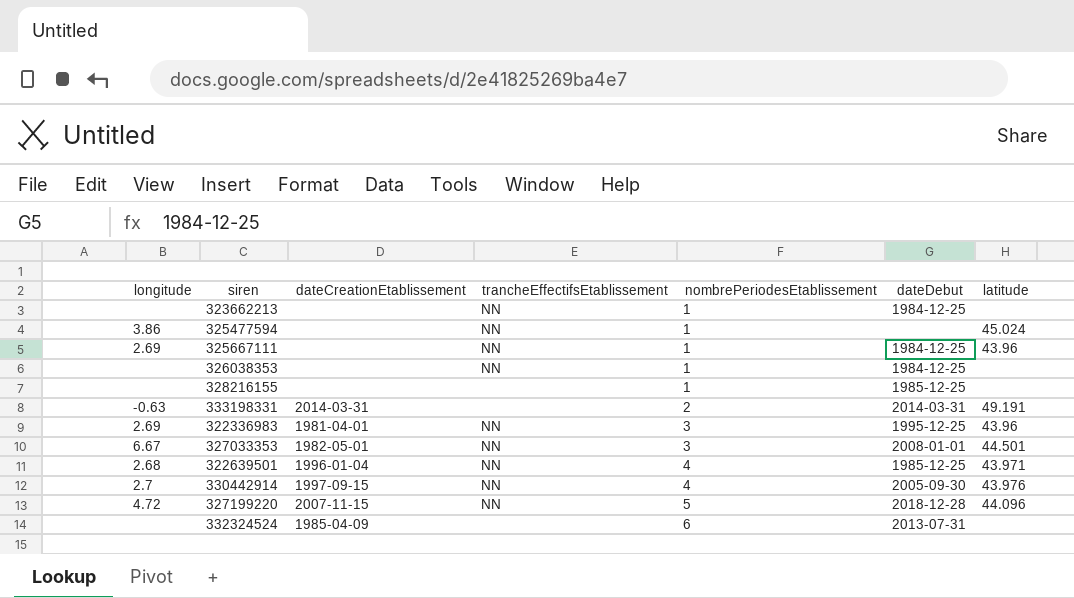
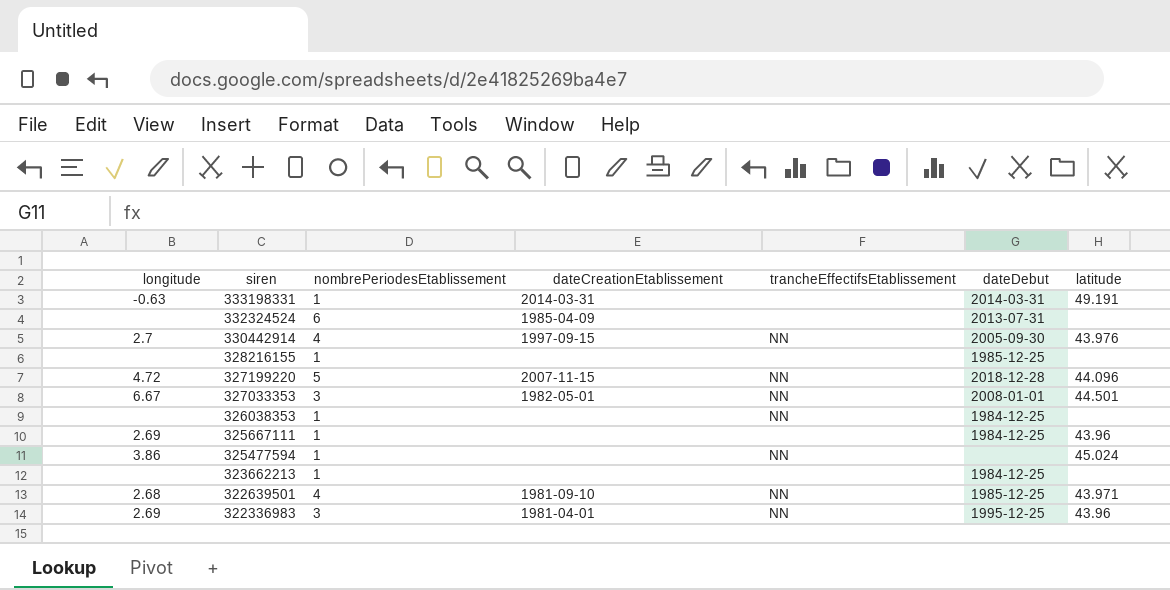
row order: nombrePeriodesEtablissement ascending -> siren descending
column nombrePeriodesEtablissement | position: 5 -> 3
333198331 | nombrePeriodesEtablissement: 2 -> 1
325667111 | trancheEffectifsEtablissement: NN -> none
323662213 | trancheEffectifsEtablissement: NN -> none
322639501 | dateCreationEtablissement: 1996-01-04 -> 1981-09-10

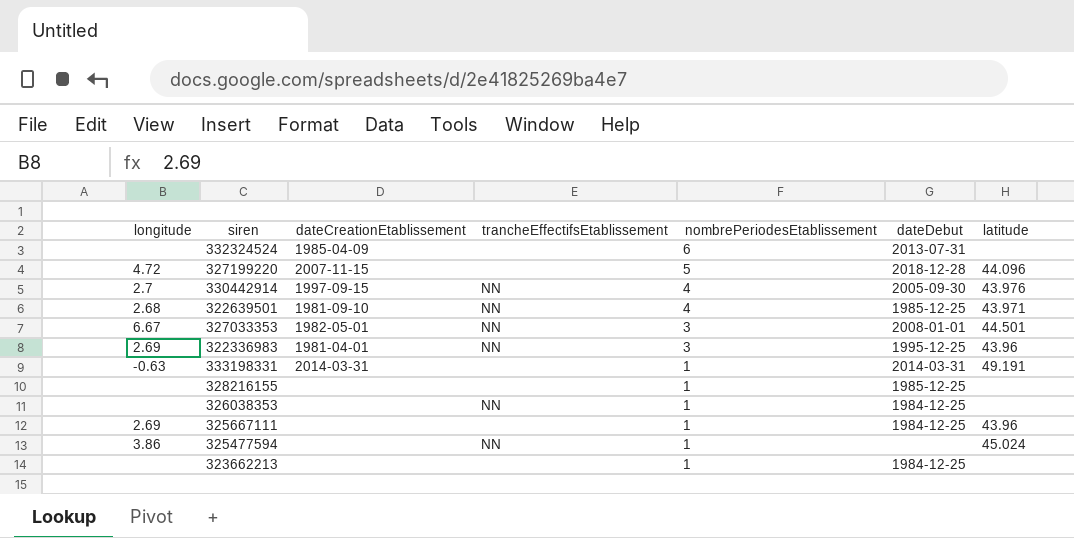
row order: siren descending -> nombrePeriodesEtablissement descending
column nombrePeriodesEtablissement | position: 3 -> 5
327199220 | trancheEffectifsEtablissement: NN -> none

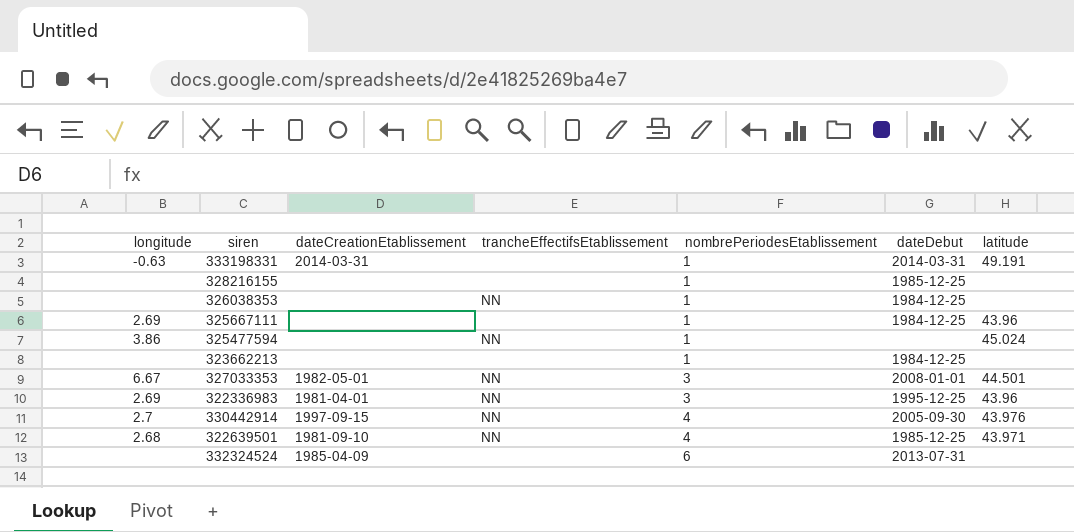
row order: nombrePeriodesEtablissement descending -> nombrePeriodesEtablissement ascending
row 327199220: 4.72 | 2007-11-15 | none | 5 | 2018-12-28 | 44.096 -> none

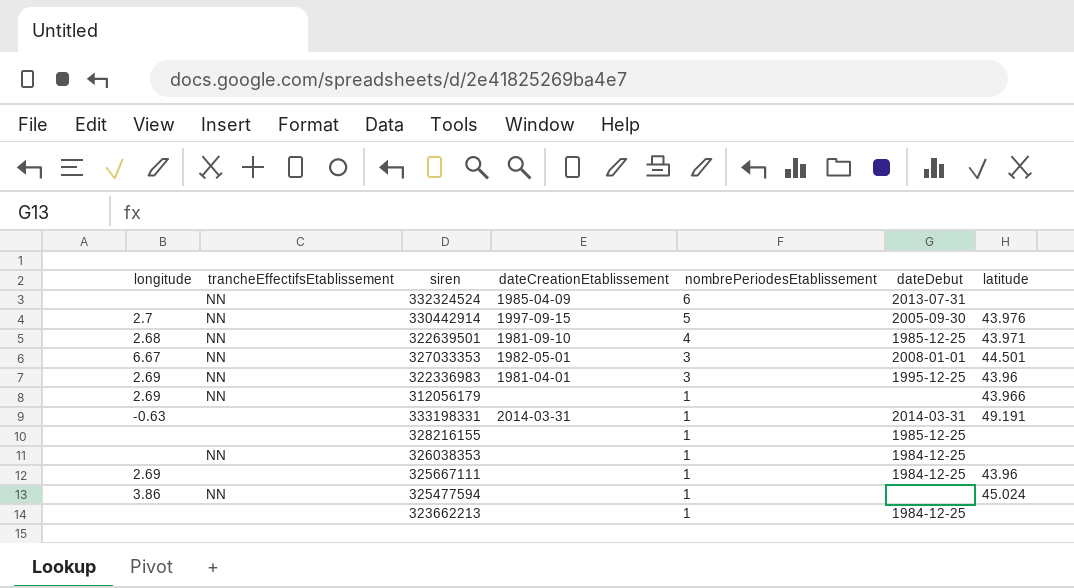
row order: nombrePeriodesEtablissement ascending -> nombrePeriodesEtablissement descending
column trancheEffectifsEtablissement | position: 4 -> 2
332324524 | trancheEffectifsEtablissement: none -> NN
330442914 | nombrePeriodesEtablissement: 4 -> 5
row 312056179: none -> 2.69 | NN | none | 1 | none | 43.966

